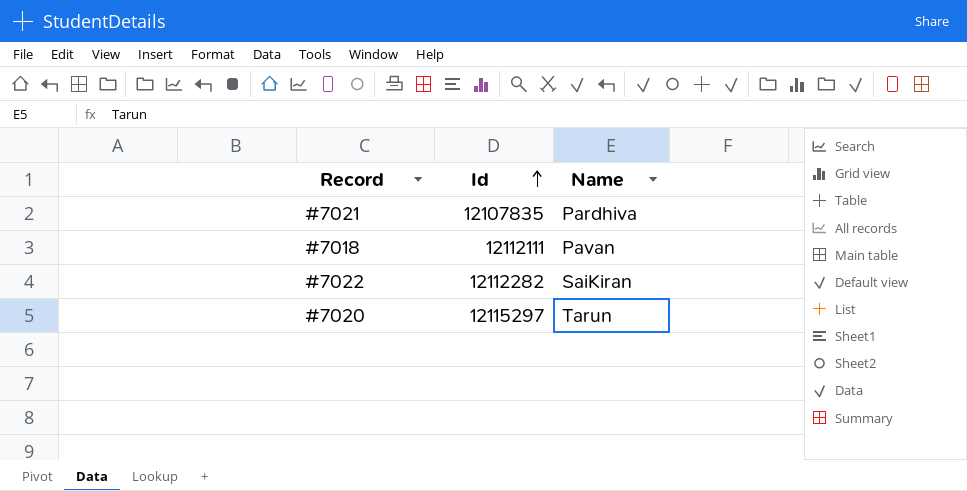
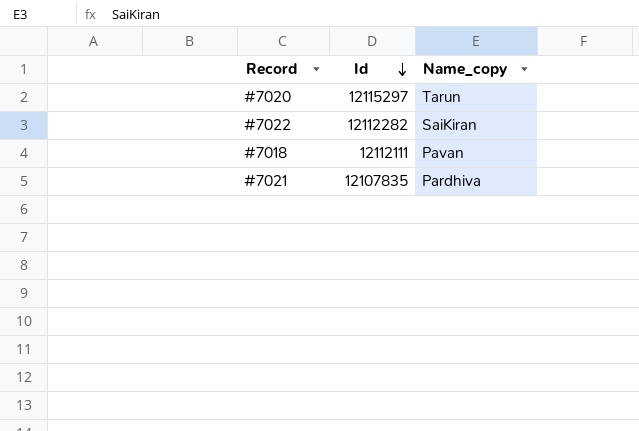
row order: Id ascending -> Id descending
column name: Name -> Name_copy

